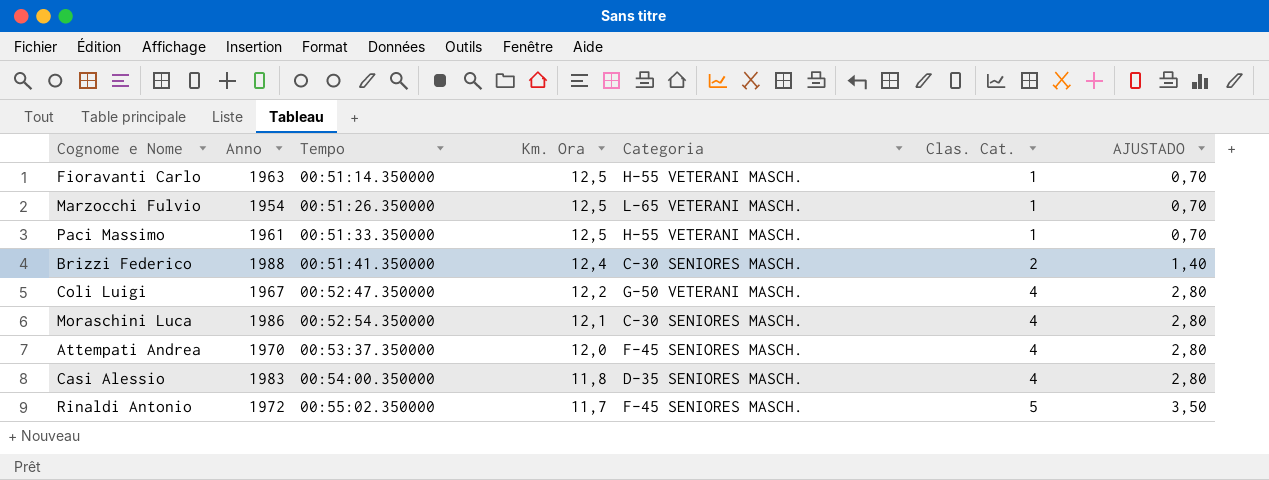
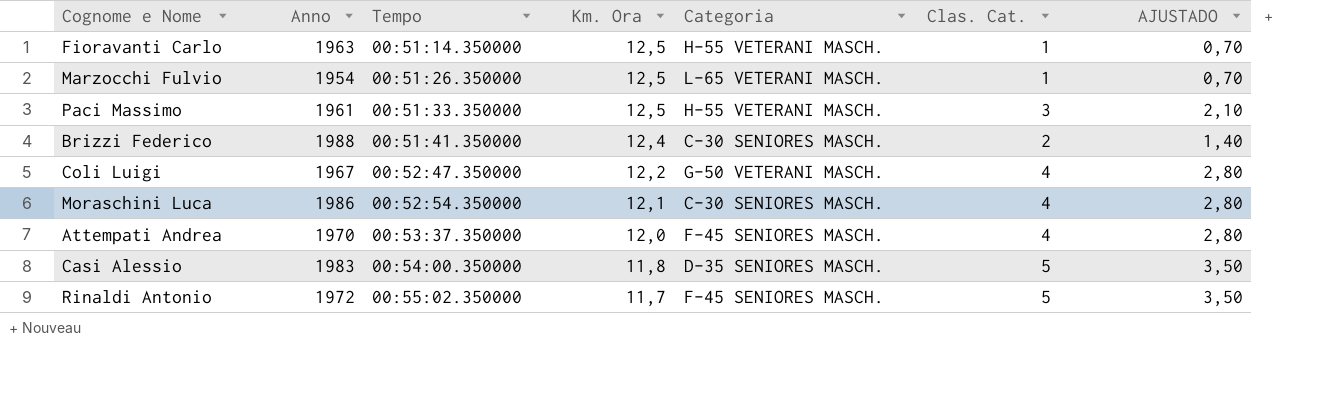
Paci Massimo | Clas. Cat.: 1 -> 3
Paci Massimo | AJUSTADO: 0,70 -> 2,10
Casi Alessio | Clas. Cat.: 4 -> 5
Casi Alessio | AJUSTADO: 2,80 -> 3,50

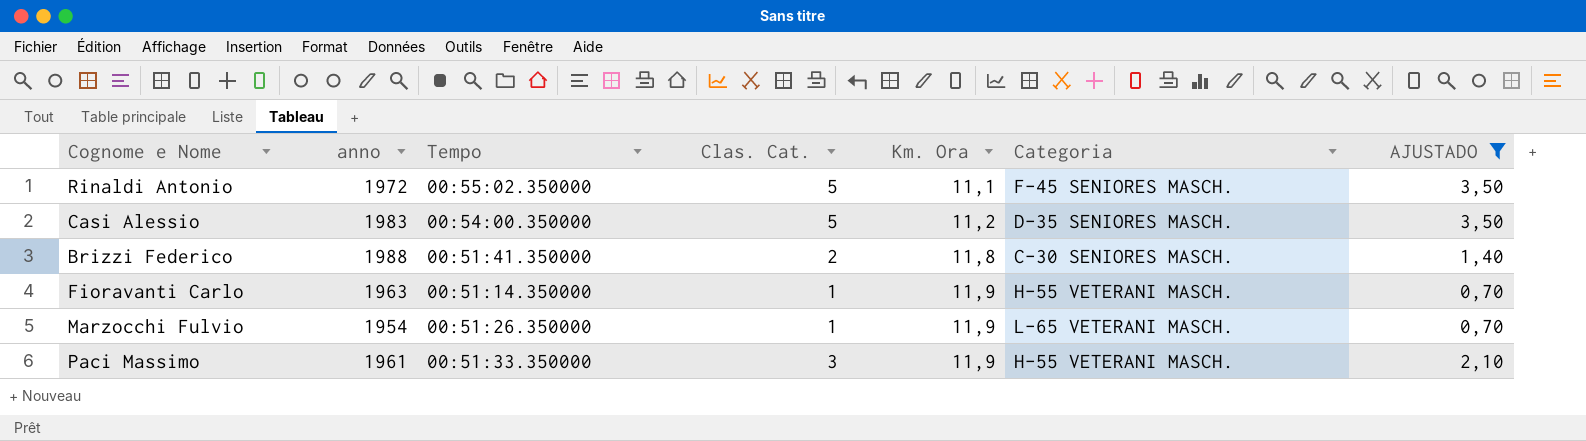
filter: none -> AJUSTADO != 2,80
row order: Tempo ascending -> Km. Ora ascending
column name: Anno -> anno
column Clas. Cat. | position: 6 -> 4
Rinaldi Antonio | Km. Ora: 11,7 -> 11,1
Casi Alessio | Km. Ora: 11,8 -> 11,2
Brizzi Federico | Km. Ora: 12,4 -> 11,8
Fioravanti Carlo | Km. Ora: 12,5 -> 11,9
Marzocchi Fulvio | Km. Ora: 12,5 -> 11,9
Paci Massimo | Km. Ora: 12,5 -> 11,9

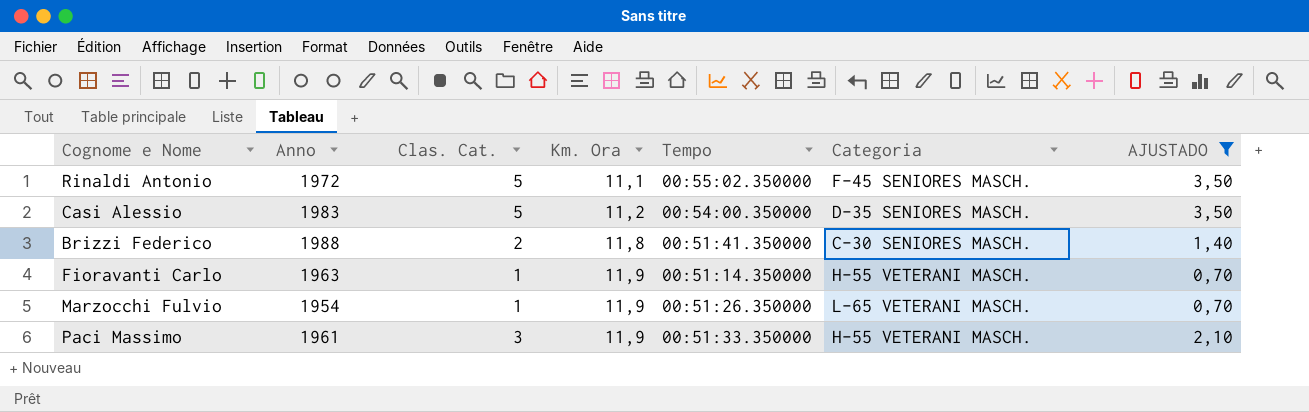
column name: anno -> Anno
column Tempo | position: 3 -> 5

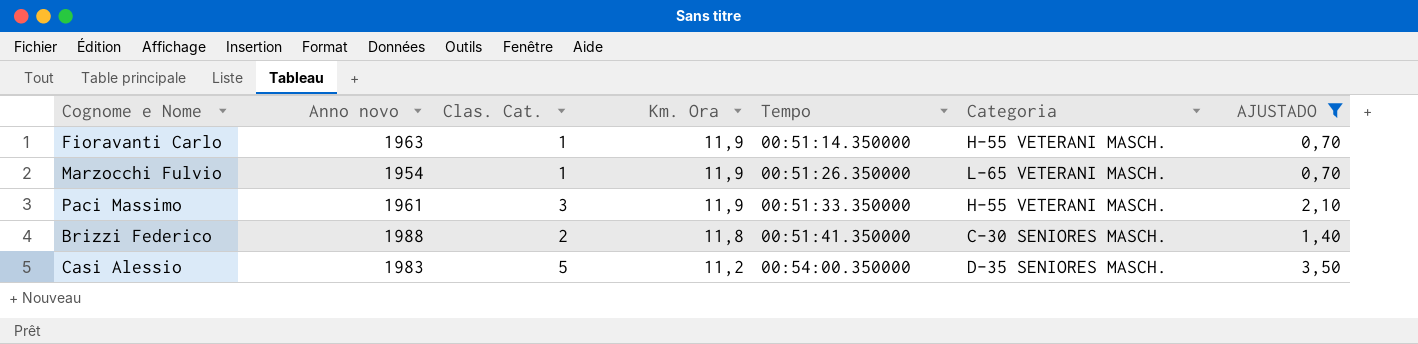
row order: Km. Ora ascending -> Km. Ora descending
column name: Anno -> Anno novo
row Rinaldi Antonio: 1972 | 5 | 11,1 | 00:55:02.350000 | F-45 SENIORES MASCH. | 3,50 -> none

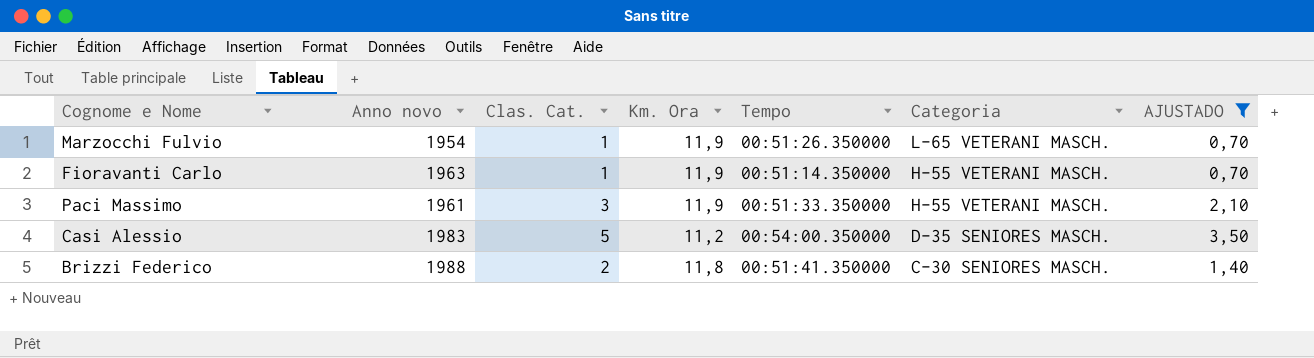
row order: Km. Ora descending -> Categoria descending

